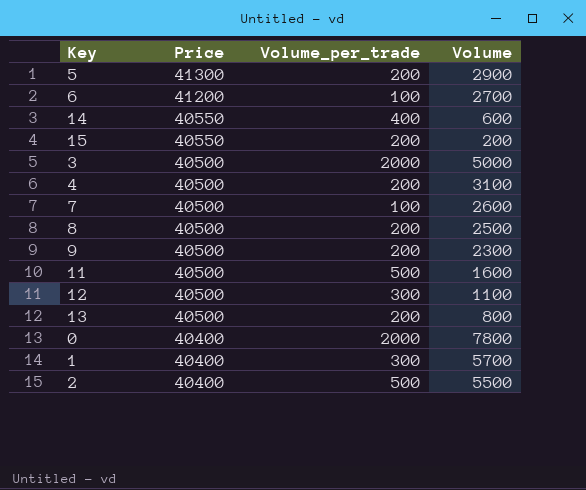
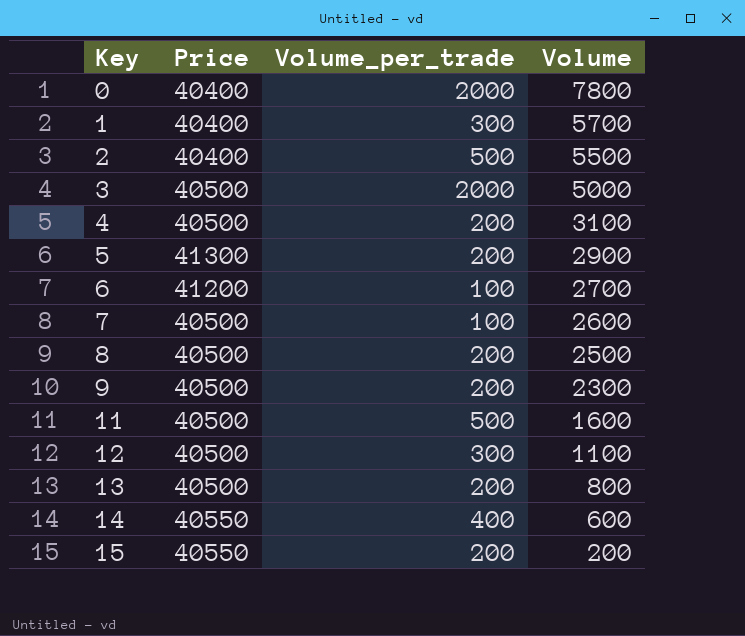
row order: Price descending -> Key ascending

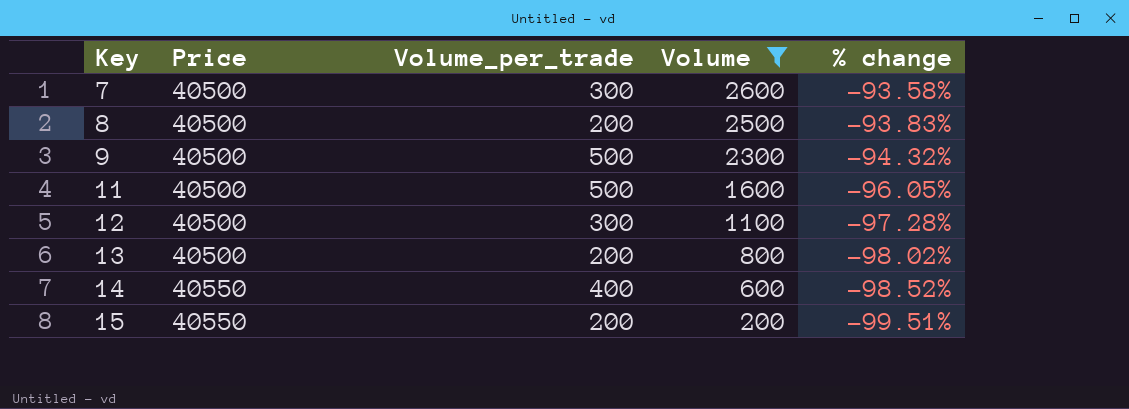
filter: none -> Volume <= 2600
column % change | formula: none -> ([Volume] - [Price]) / [Price]
7 | Volume_per_trade: 100 -> 300
9 | Volume_per_trade: 200 -> 500

